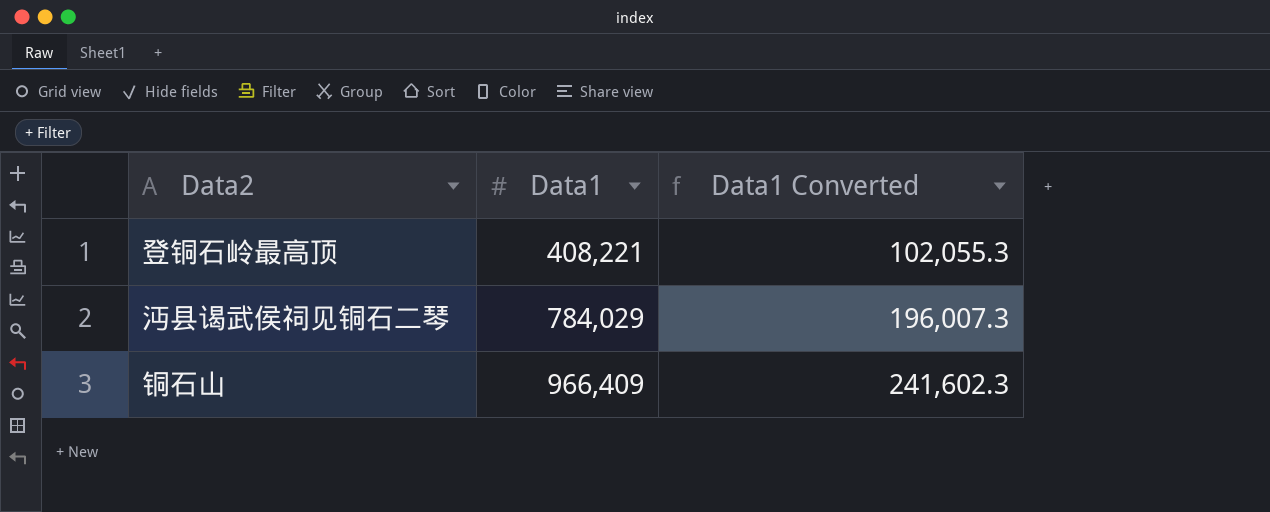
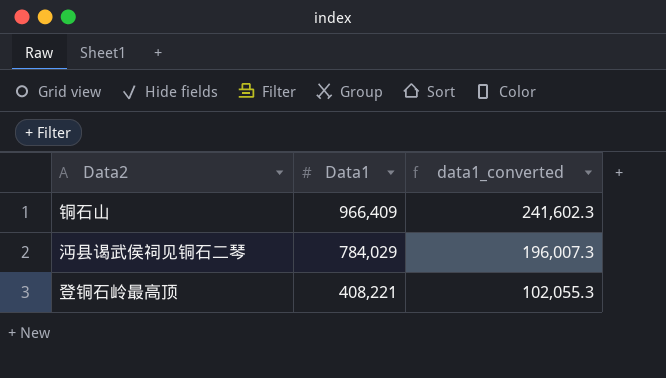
row order: Data1 ascending -> Data1 descending
column name: Data1 Converted -> data1_converted

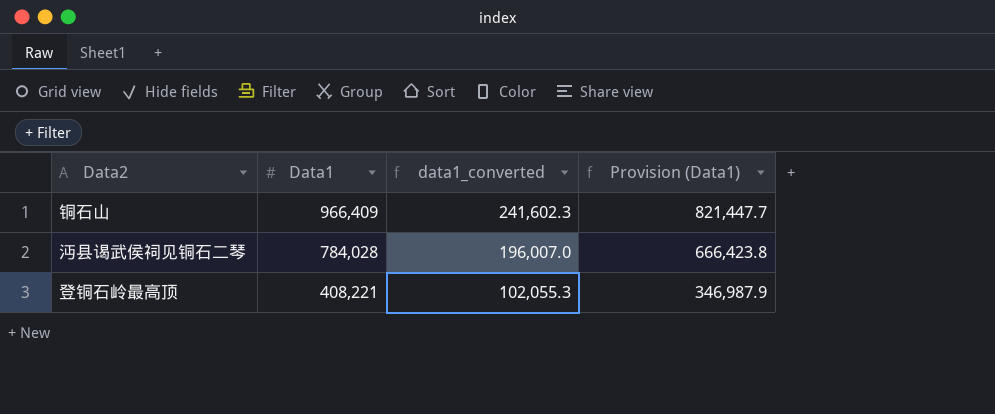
column Provision (Data1) | formula: none -> [Data1] * 0.85
沔县谒武侯祠见铜石二琴 | Data1: 784,029 -> 784,028
沔县谒武侯祠见铜石二琴 | data1_converted: 196,007.3 -> 196,007.0

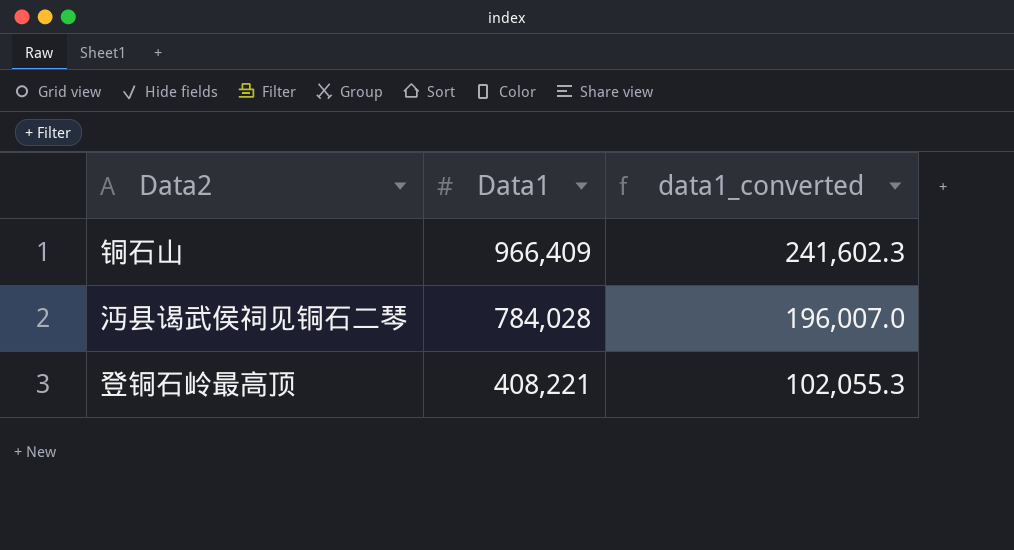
column Provision (Data1) | formula: [Data1] * 0.85 -> none

